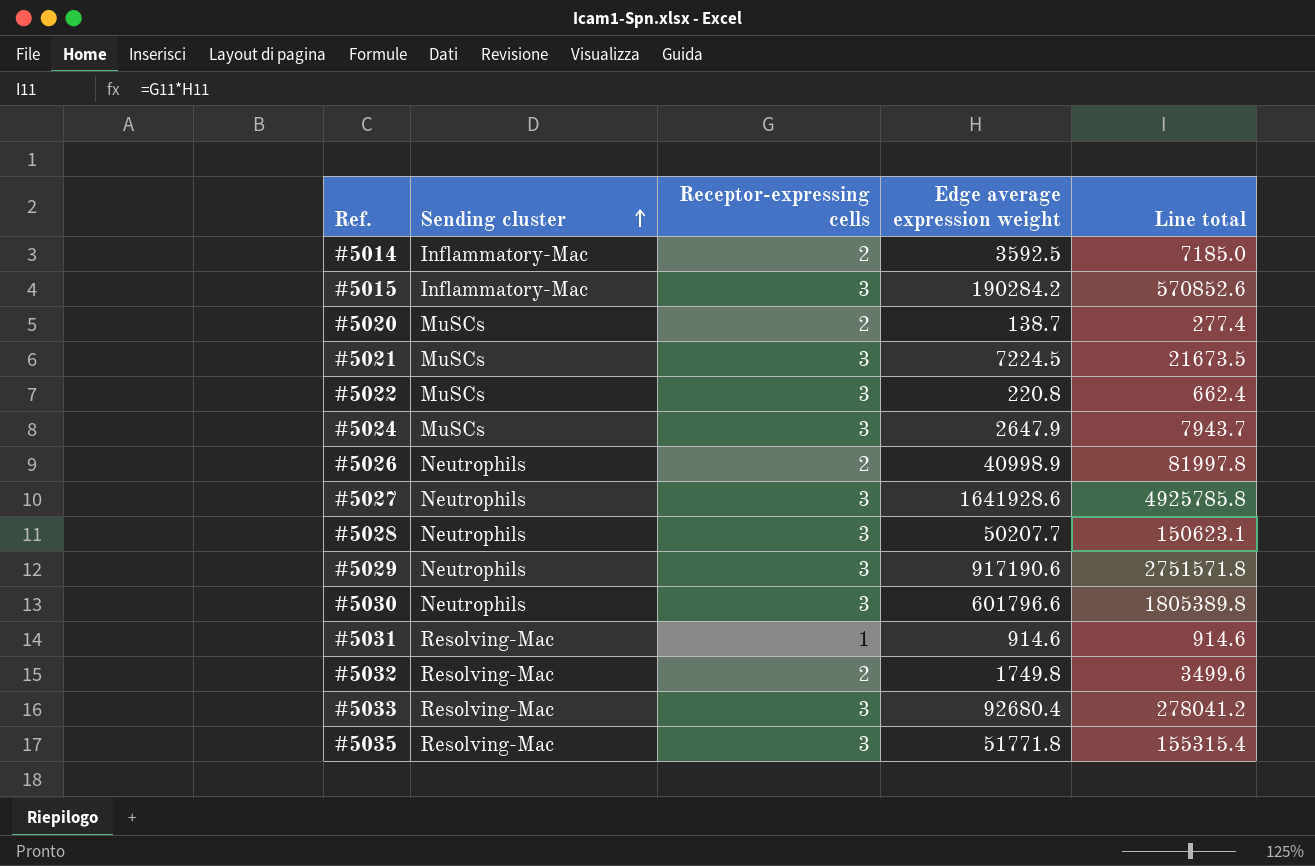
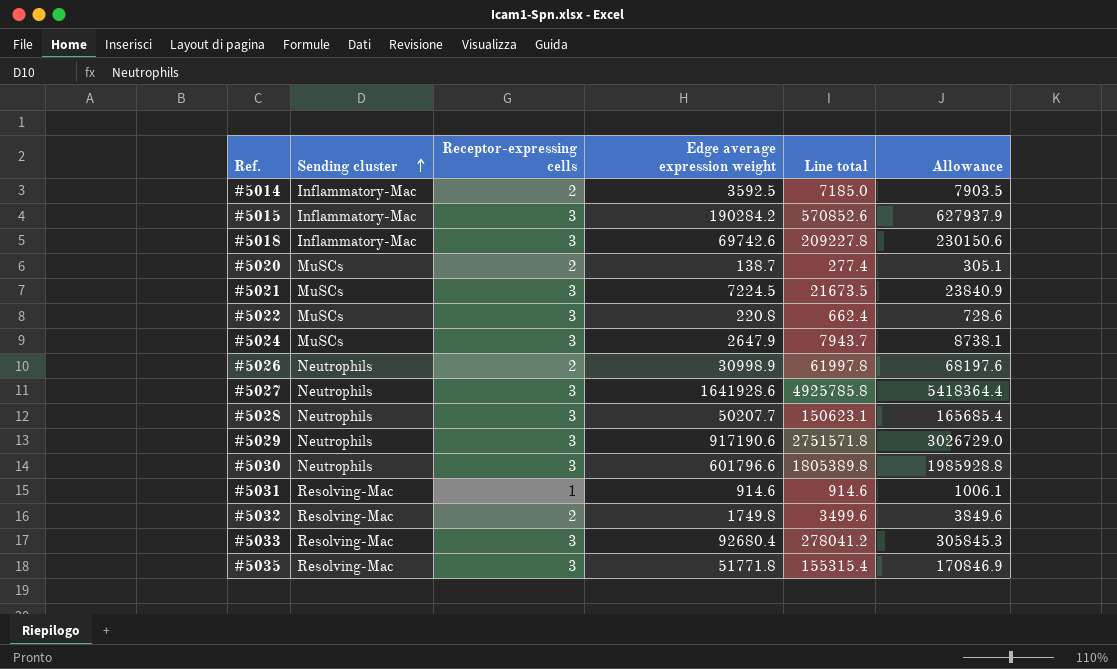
column Allowance | formula: none -> [Line total] * 1.1
row #5018: none -> Inflammatory-Mac | 3 | 69742.6 | 209227.8 | 230150.6
#5026 | Edge average expression weight: 40998.9 -> 30998.9
#5026 | Line total: 81997.8 -> 61997.8

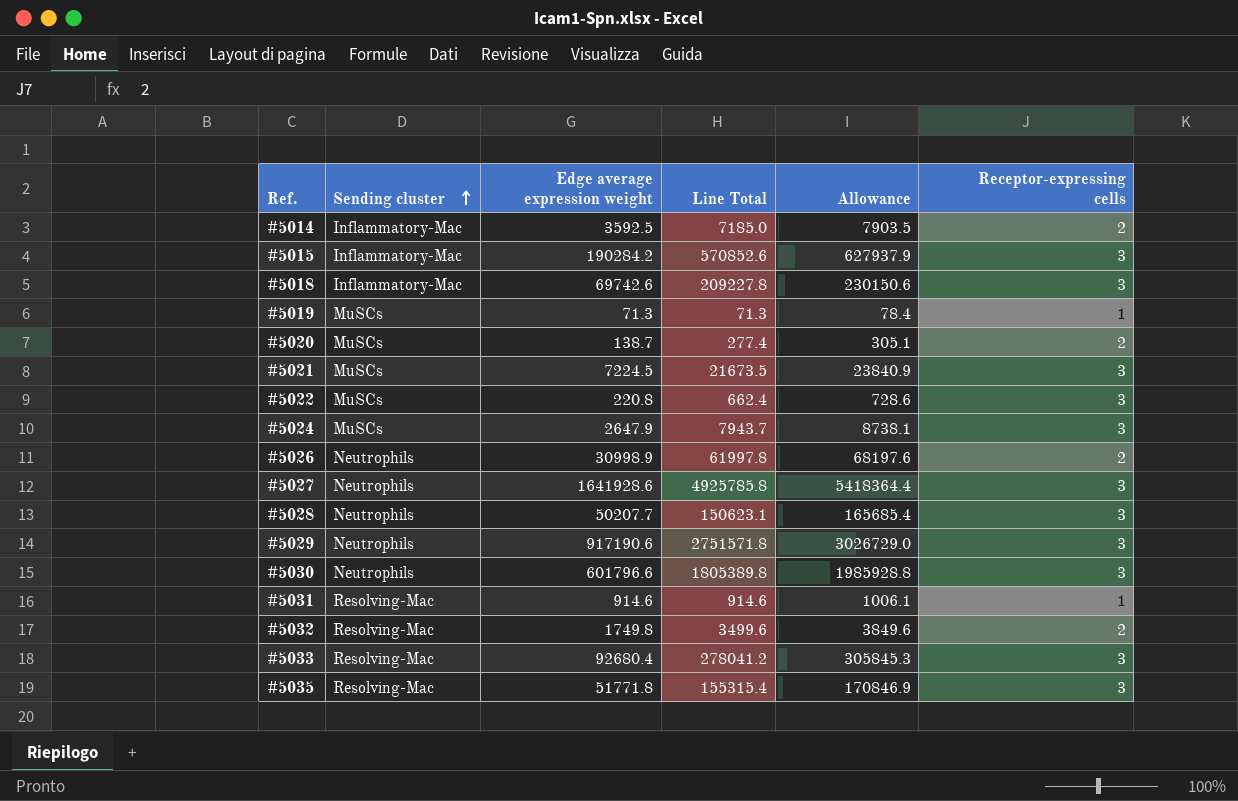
column name: Line total -> Line Total
column Receptor-expressing cells | position: 3 -> 6
row #5019: none -> MuSCs | 71.3 | 71.3 | 78.4 | 1

